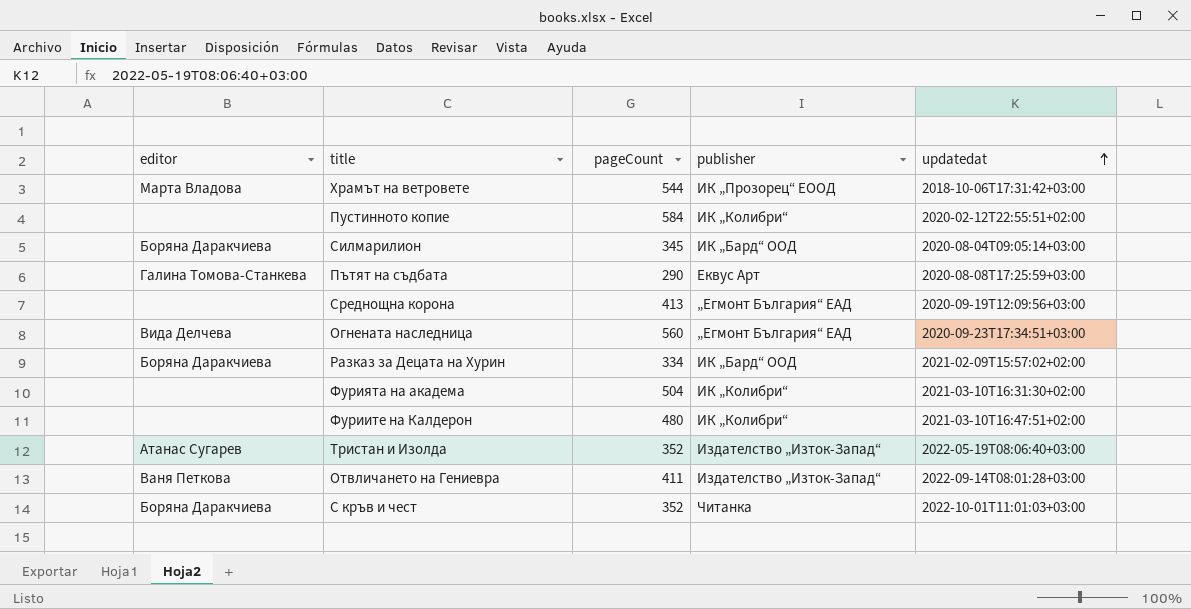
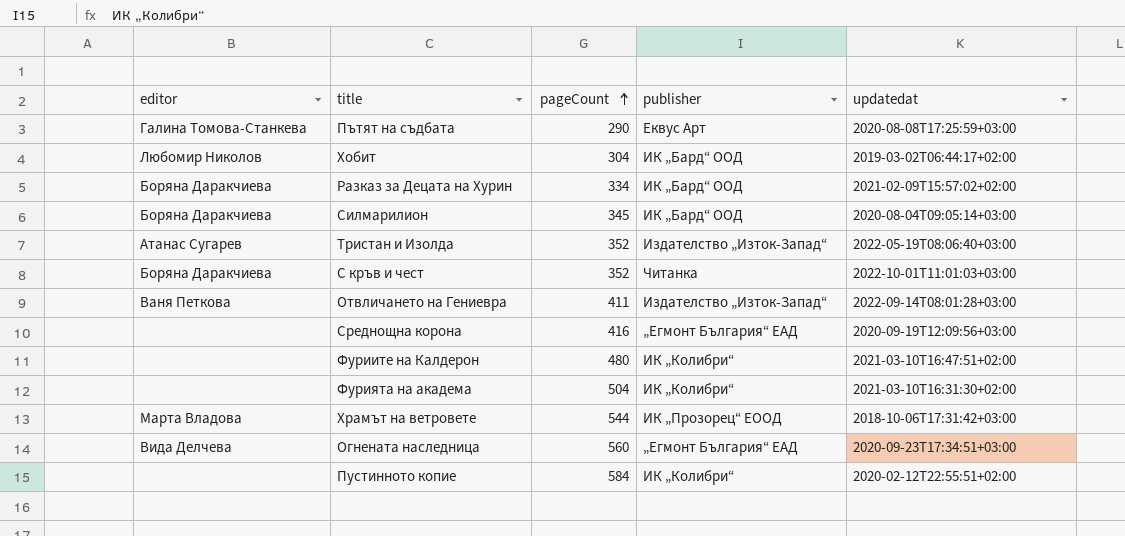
row order: updatedat ascending -> pageCount ascending
row Хобит: none -> Любомир Николов | 304 | ИК „Бард“ ООД | 2019-03-02T06:44:17+02:00
Среднощна корона | pageCount: 413 -> 416

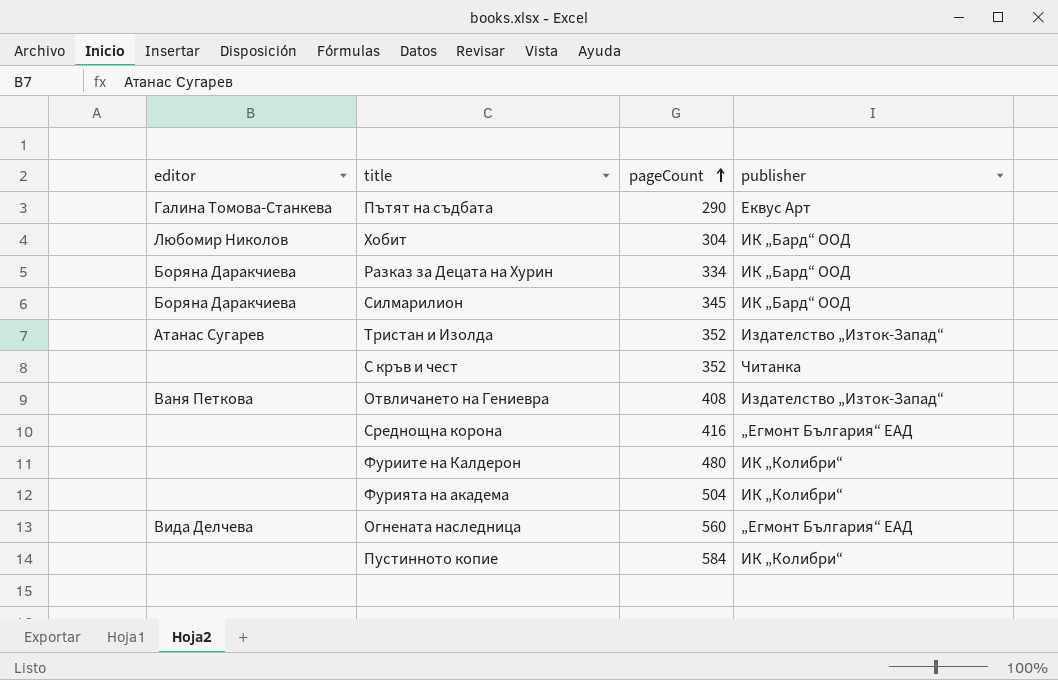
column updatedat | position: 5 -> none
row Храмът на ветровете: Марта Владова | 544 | ИК „Прозорец“ ЕООД | 2018-10-06T17:31:42+03:00 -> none
С кръв и чест | editor: Боряна Даракчиева -> none
Отвличането на Гениевра | pageCount: 411 -> 408

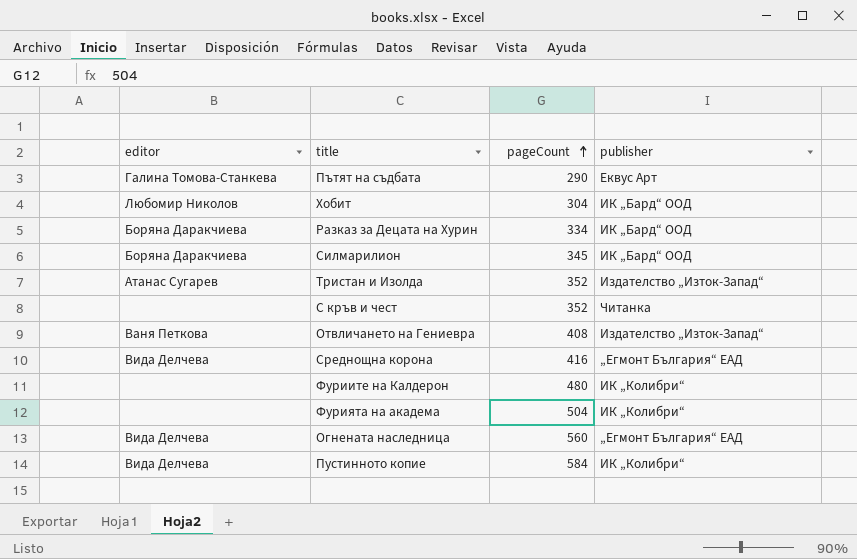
Среднощна корона | editor: none -> Вида Делчева
Пустинното копие | editor: none -> Вида Делчева

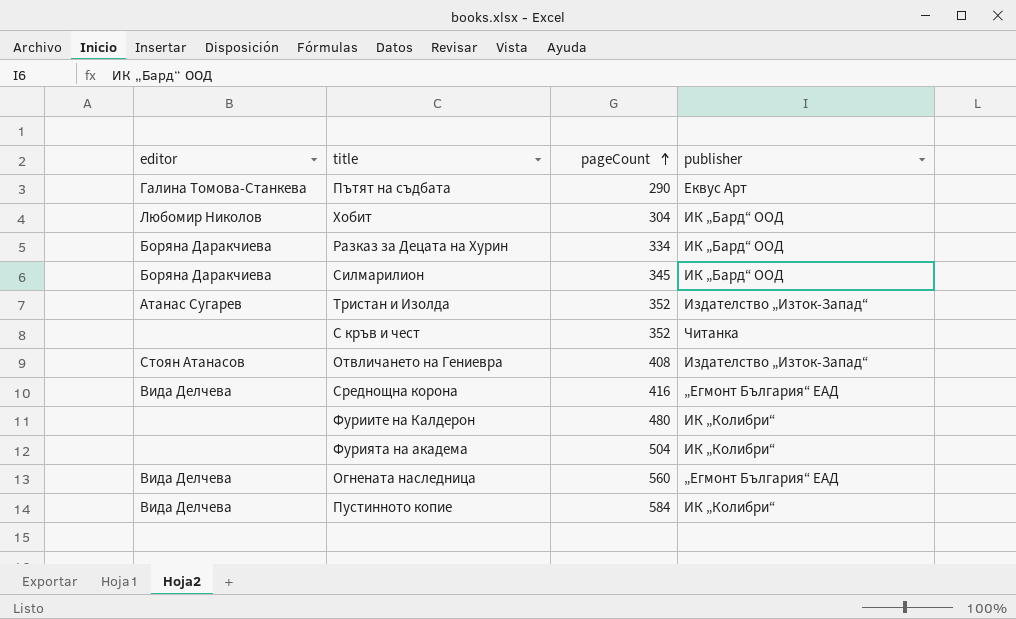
Отвличането на Гениевра | editor: Ваня Петкова -> Стоян Атанасов

